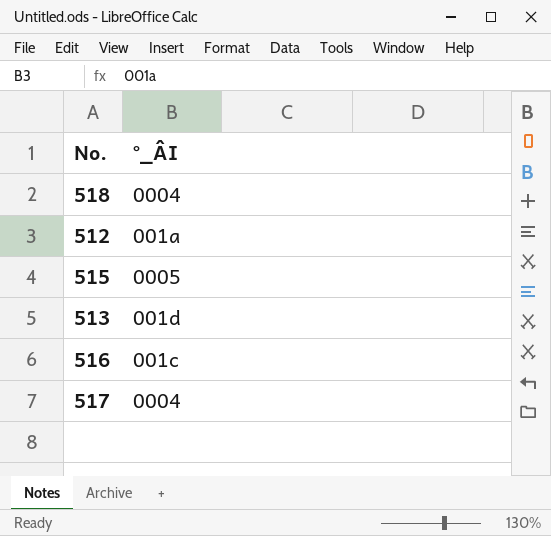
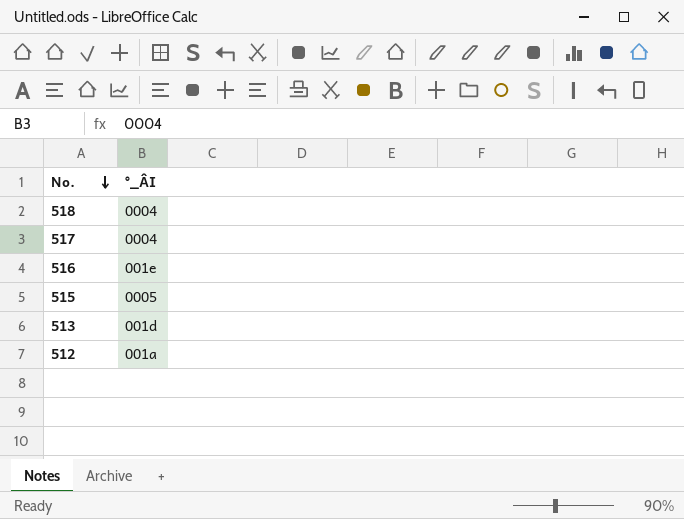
row order: none -> No. descending
516 | °_ÂI: 001c -> 001e

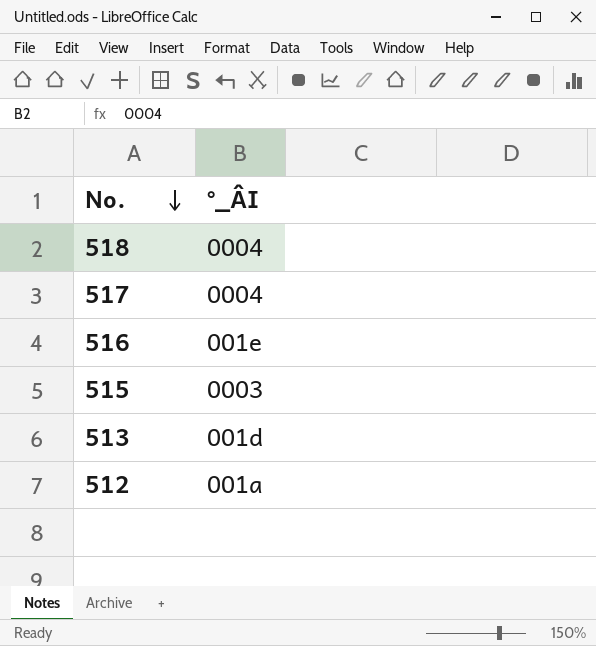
515 | °_ÂI: 0005 -> 0003

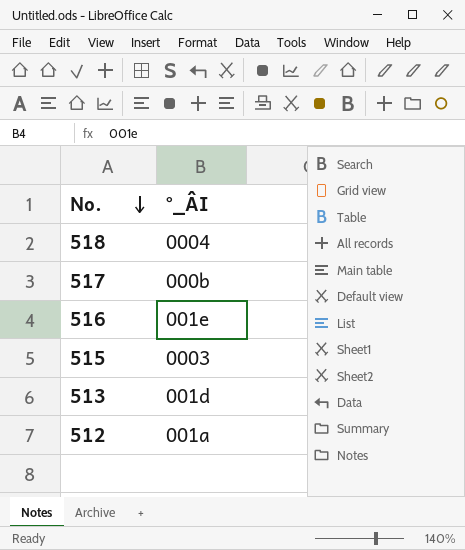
517 | °_ÂI: 0004 -> 000b

